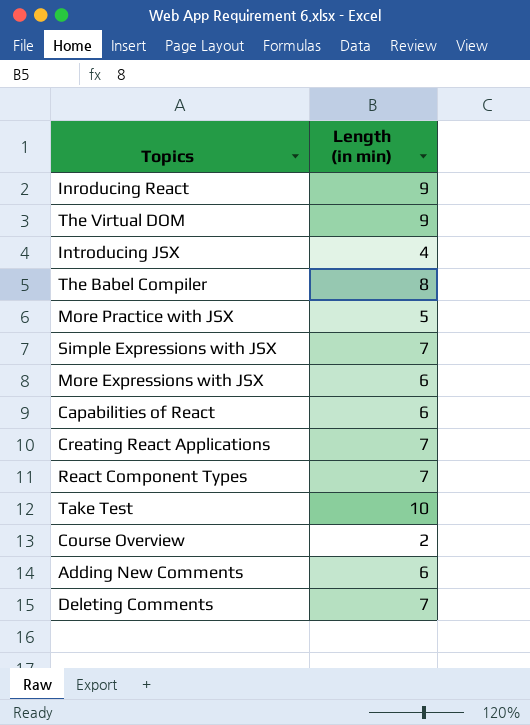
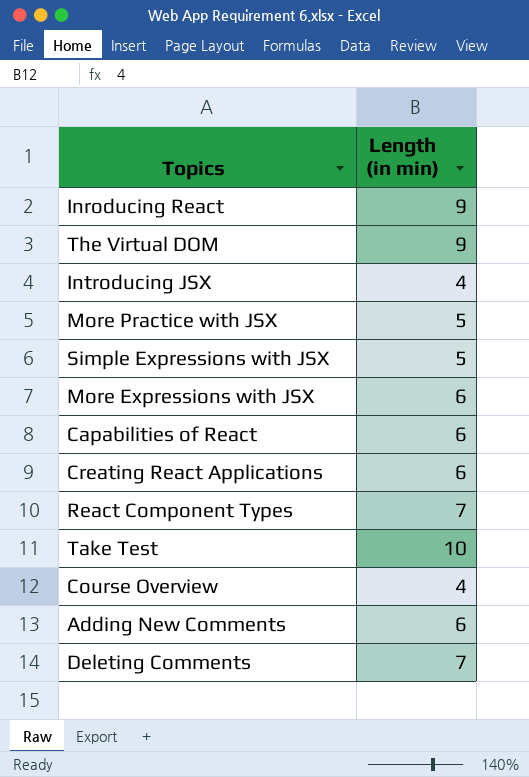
row The Babel Compiler: 8 -> none
Simple Expressions with JSX | Length (in min): 7 -> 5
Creating React Applications | Length (in min): 7 -> 6
Course Overview | Length (in min): 2 -> 4

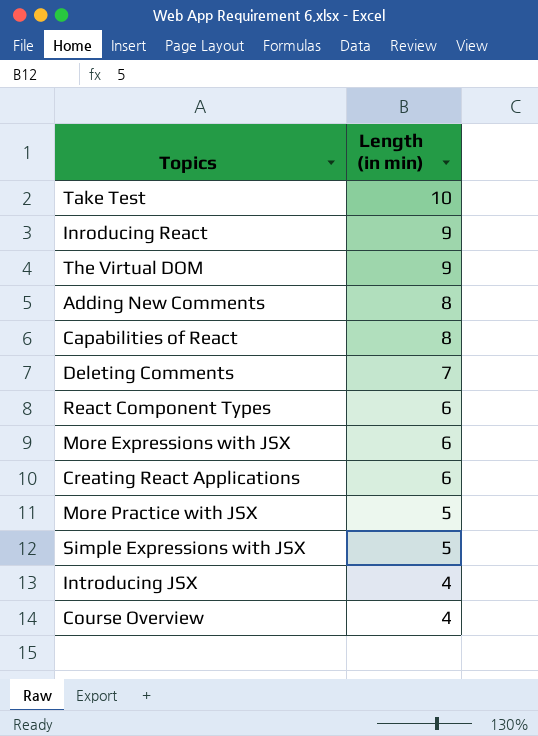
row order: none -> Length (in min) descending
Adding New Comments | Length (in min): 6 -> 8
Capabilities of React | Length (in min): 6 -> 8
React Component Types | Length (in min): 7 -> 6

